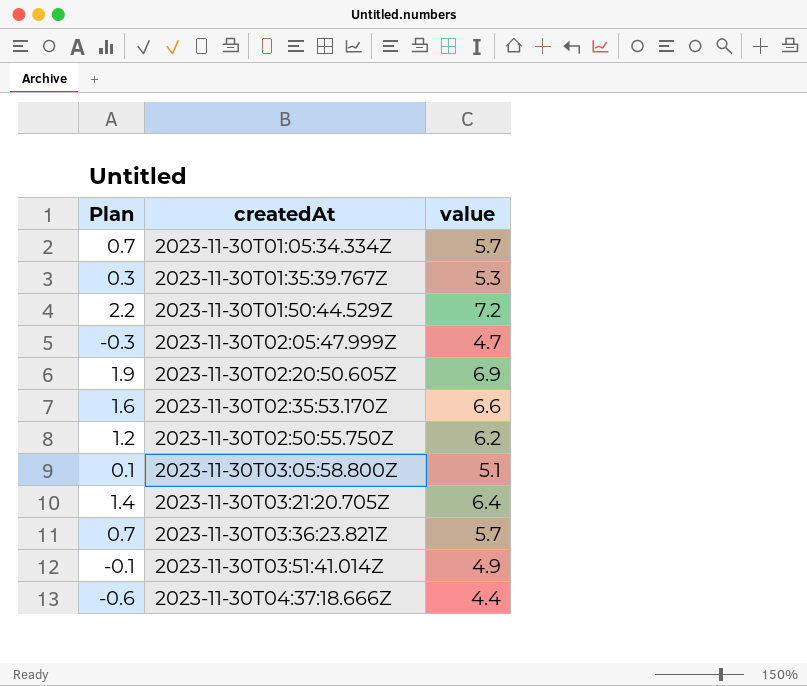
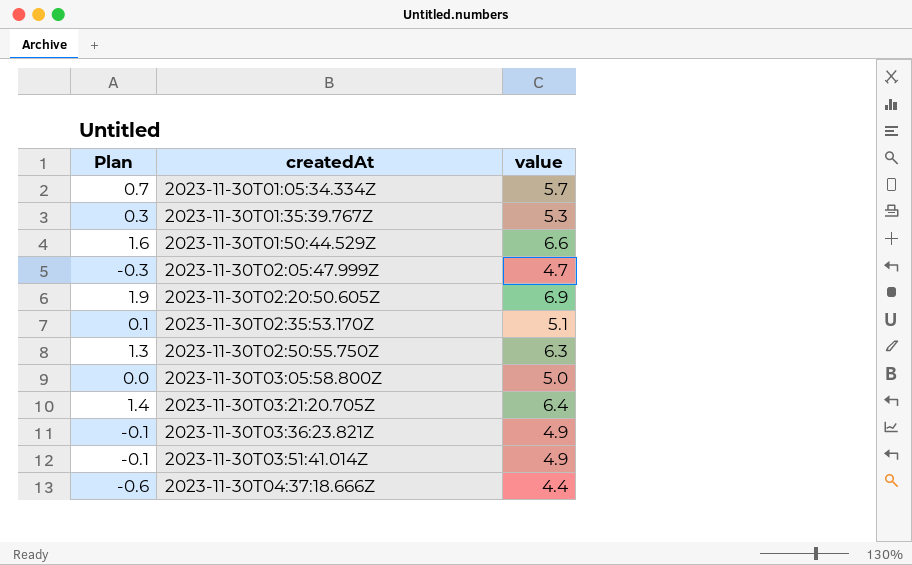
2023-11-30T01:50:44.529Z | Plan: 2.2 -> 1.6
2023-11-30T01:50:44.529Z | value: 7.2 -> 6.6
2023-11-30T02:35:53.170Z | Plan: 1.6 -> 0.1
2023-11-30T02:35:53.170Z | value: 6.6 -> 5.1
2023-11-30T02:50:55.750Z | Plan: 1.2 -> 1.3
2023-11-30T02:50:55.750Z | value: 6.2 -> 6.3
2023-11-30T03:05:58.800Z | Plan: 0.1 -> 0.0
2023-11-30T03:05:58.800Z | value: 5.1 -> 5.0
2023-11-30T03:36:23.821Z | Plan: 0.7 -> -0.1
2023-11-30T03:36:23.821Z | value: 5.7 -> 4.9

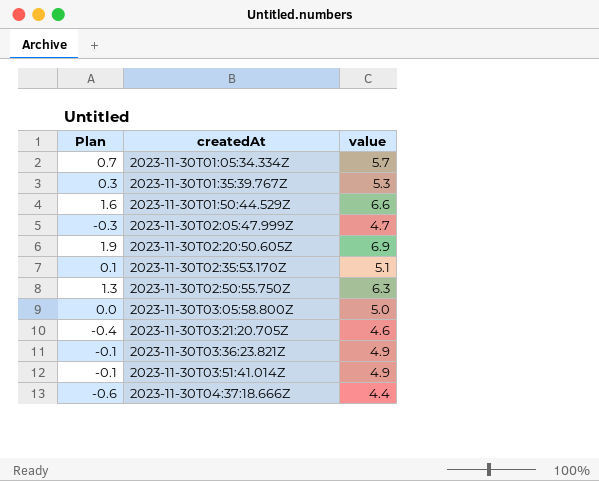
2023-11-30T03:21:20.705Z | Plan: 1.4 -> -0.4
2023-11-30T03:21:20.705Z | value: 6.4 -> 4.6

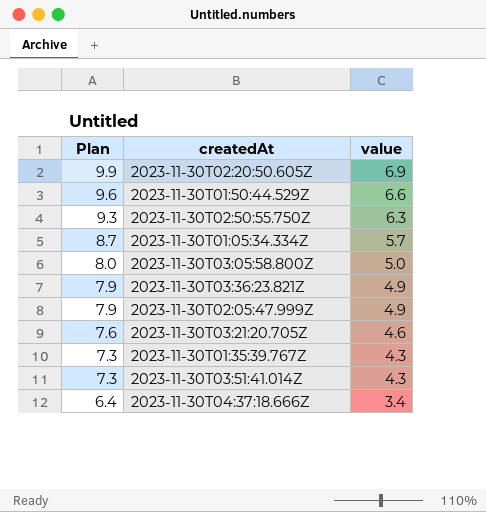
row order: createdAt ascending -> Plan descending
column Plan | formula: [value] - 5 -> [value] + 3
row 2023-11-30T02:35:53.170Z: 0.1 | 5.1 -> none
2023-11-30T02:05:47.999Z | value: 4.7 -> 4.9
2023-11-30T01:35:39.767Z | value: 5.3 -> 4.3
2023-11-30T03:51:41.014Z | value: 4.9 -> 4.3
2023-11-30T04:37:18.666Z | value: 4.4 -> 3.4

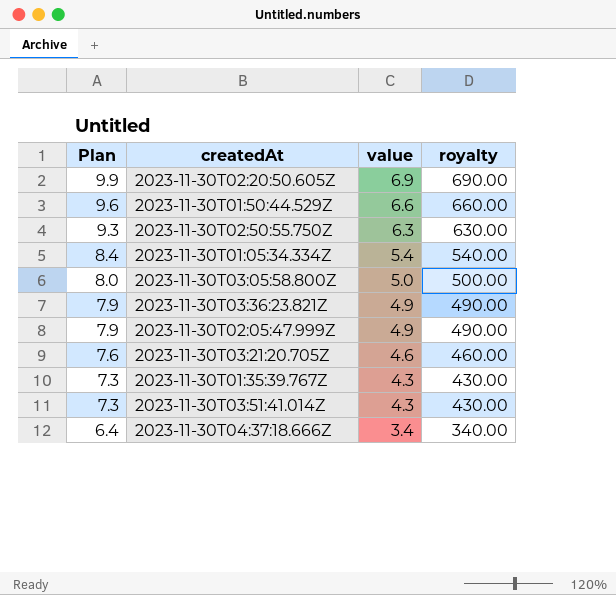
column royalty | formula: none -> [value] * 100
2023-11-30T01:05:34.334Z | Plan: 8.7 -> 8.4
2023-11-30T01:05:34.334Z | value: 5.7 -> 5.4

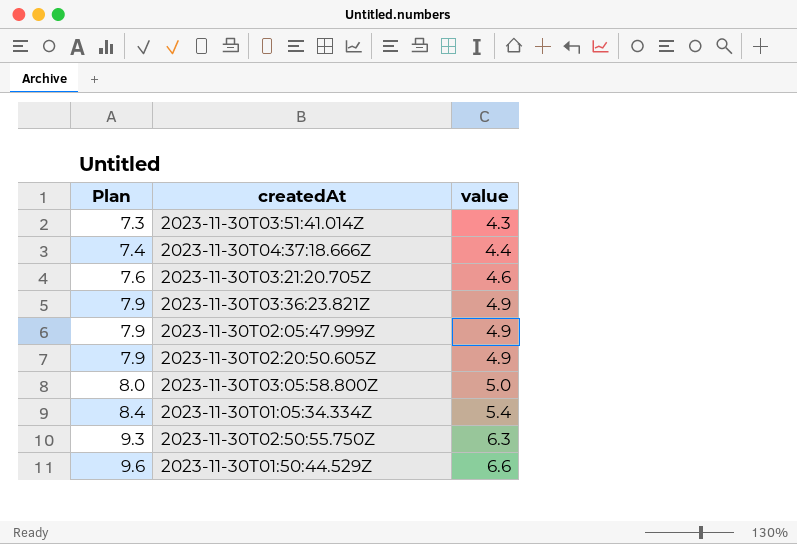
row order: Plan descending -> Plan ascending
column royalty | formula: [value] * 100 -> none
row 2023-11-30T01:35:39.767Z: 7.3 | 4.3 | 430.00 -> none
2023-11-30T04:37:18.666Z | Plan: 6.4 -> 7.4
2023-11-30T04:37:18.666Z | value: 3.4 -> 4.4
2023-11-30T02:20:50.605Z | Plan: 9.9 -> 7.9
2023-11-30T02:20:50.605Z | value: 6.9 -> 4.9

